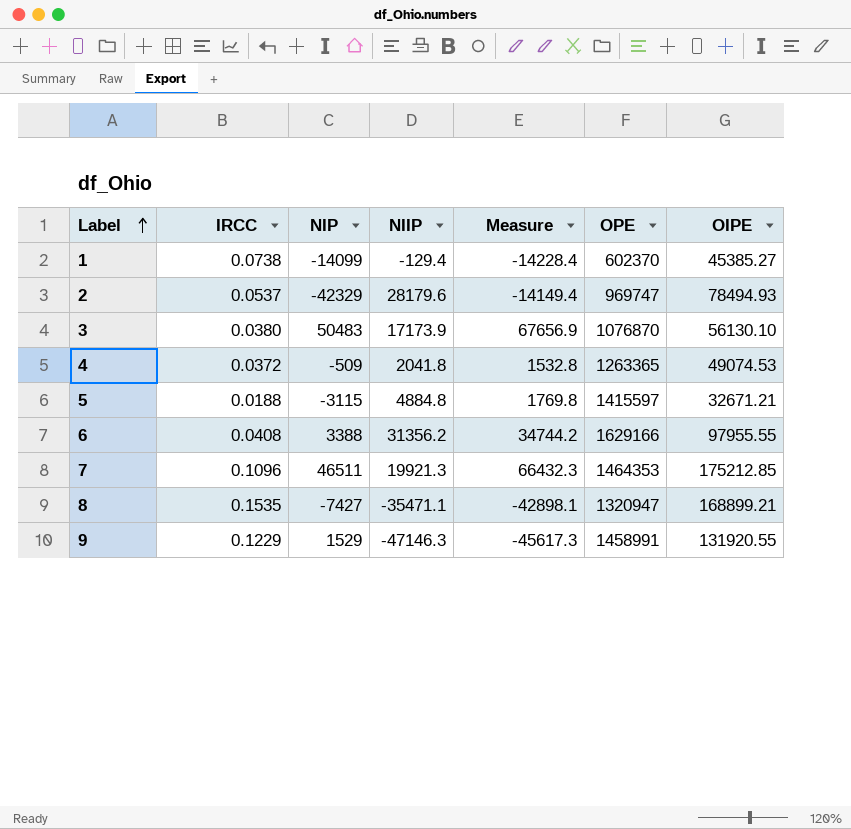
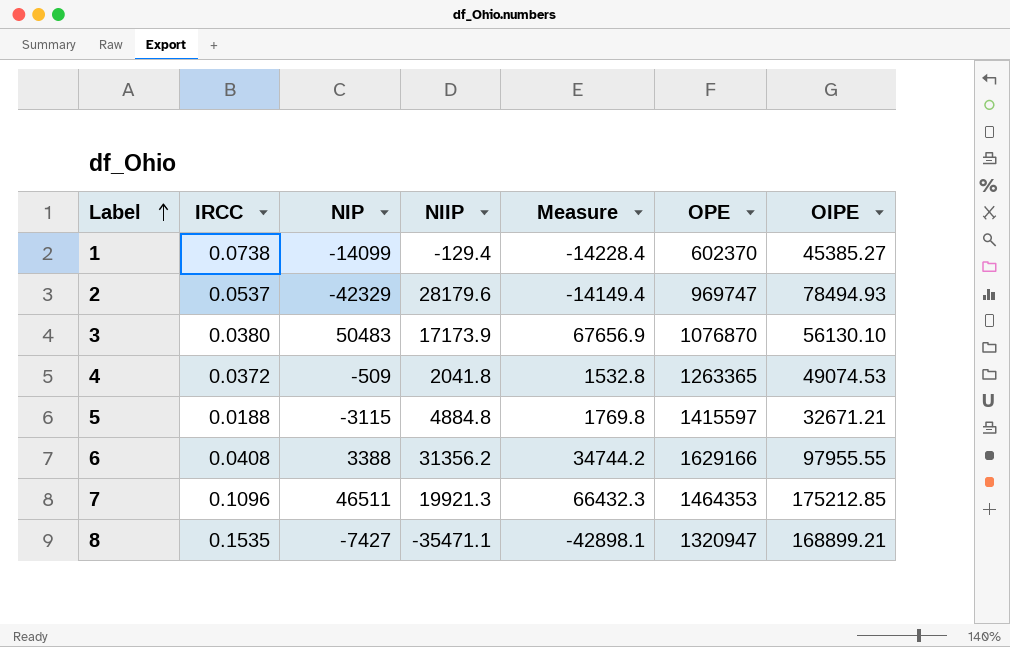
row 9: 0.1229 | 1529 | -47146.3 | -45617.3 | 1458991 | 131920.55 -> none

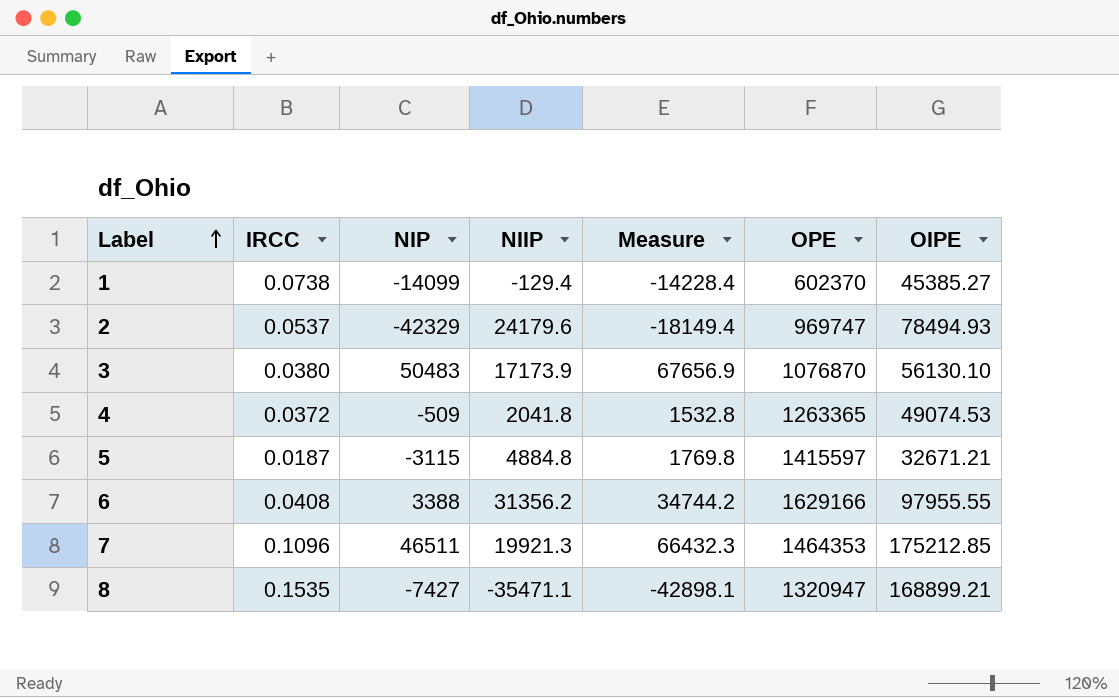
2 | NIIP: 28179.6 -> 24179.6
2 | Measure: -14149.4 -> -18149.4
5 | IRCC: 0.0188 -> 0.0187

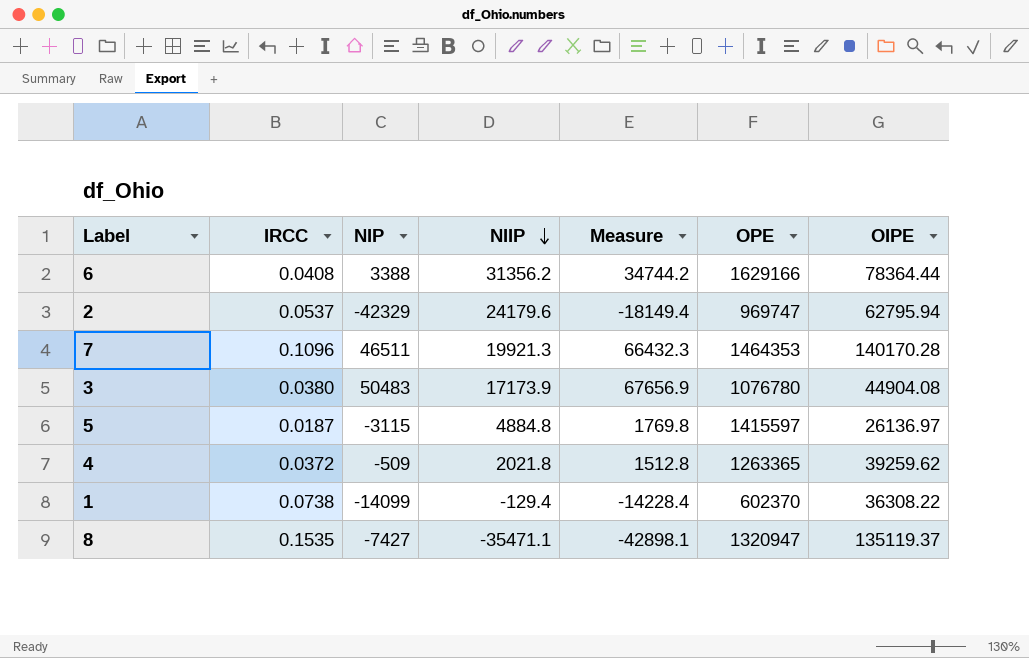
row order: Label ascending -> NIIP descending
6 | OIPE: 97955.55 -> 78364.44
2 | OIPE: 78494.93 -> 62795.94
7 | OIPE: 175212.85 -> 140170.28
3 | OPE: 1076870 -> 1076780
3 | OIPE: 56130.10 -> 44904.08
5 | OIPE: 32671.21 -> 26136.97
4 | NIIP: 2041.8 -> 2021.8
4 | Measure: 1532.8 -> 1512.8
4 | OIPE: 49074.53 -> 39259.62
1 | OIPE: 45385.27 -> 36308.22
8 | OIPE: 168899.21 -> 135119.37

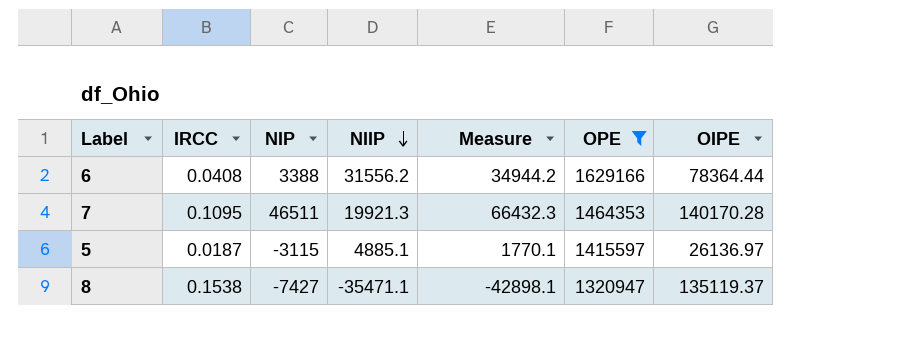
filter: none -> OPE >= 1320947
6 | NIIP: 31356.2 -> 31556.2
6 | Measure: 34744.2 -> 34944.2
7 | IRCC: 0.1096 -> 0.1095
5 | NIIP: 4884.8 -> 4885.1
5 | Measure: 1769.8 -> 1770.1
8 | IRCC: 0.1535 -> 0.1538

